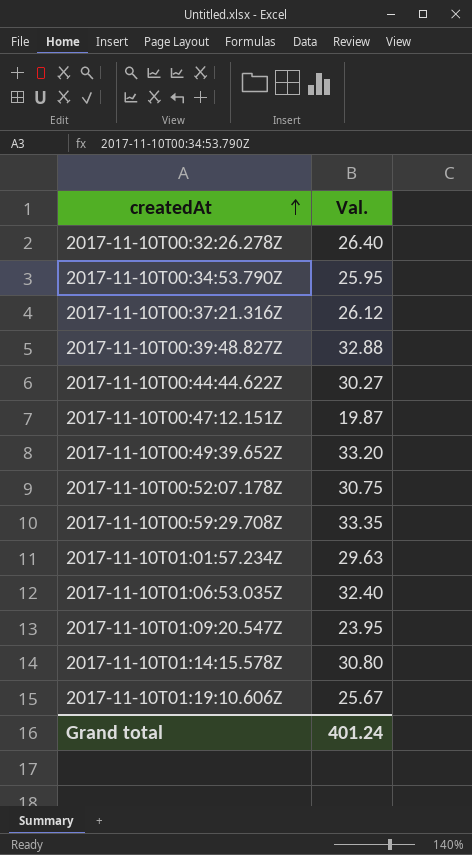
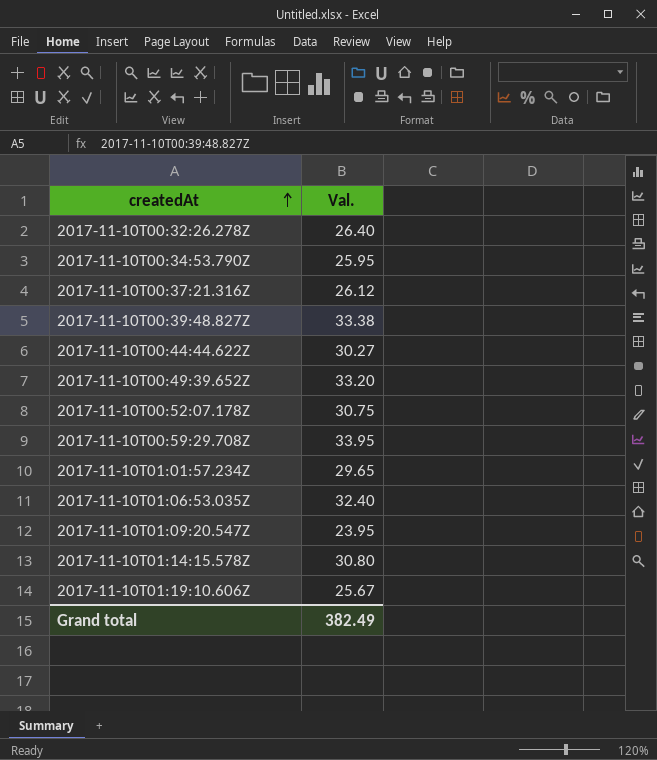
row 2017-11-10T00:47:12.151Z: 19.87 -> none
2017-11-10T00:39:48.827Z | Val.: 32.88 -> 33.38
2017-11-10T00:59:29.708Z | Val.: 33.35 -> 33.95
2017-11-10T01:01:57.234Z | Val.: 29.63 -> 29.65
Grand total | Val.: 401.24 -> 382.49

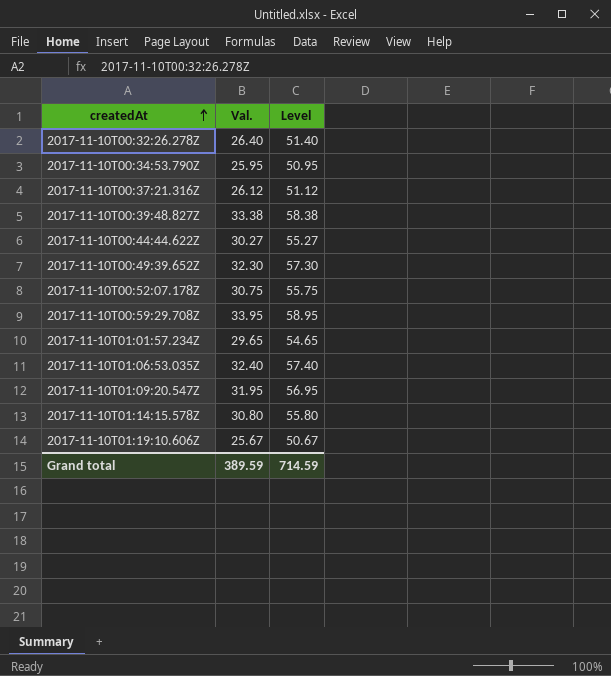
column Level | formula: none -> [Val.] + 25
2017-11-10T00:49:39.652Z | Val.: 33.20 -> 32.30
2017-11-10T01:09:20.547Z | Val.: 23.95 -> 31.95
Grand total | Val.: 382.49 -> 389.59

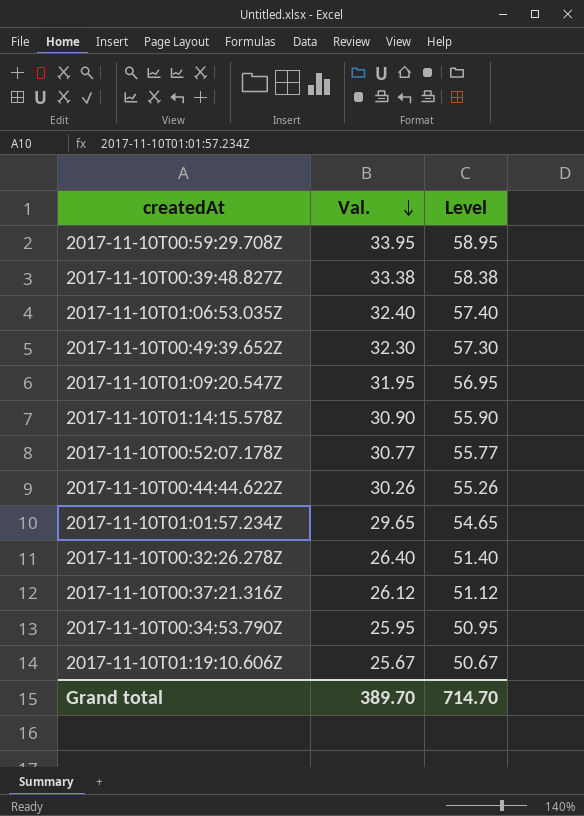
row order: createdAt ascending -> Val. descending
2017-11-10T01:14:15.578Z | Val.: 30.80 -> 30.90
2017-11-10T01:14:15.578Z | Level: 55.80 -> 55.90
2017-11-10T00:52:07.178Z | Val.: 30.75 -> 30.77
2017-11-10T00:52:07.178Z | Level: 55.75 -> 55.77
2017-11-10T00:44:44.622Z | Val.: 30.27 -> 30.26
2017-11-10T00:44:44.622Z | Level: 55.27 -> 55.26
Grand total | Val.: 389.59 -> 389.70
Grand total | Level: 714.59 -> 714.70

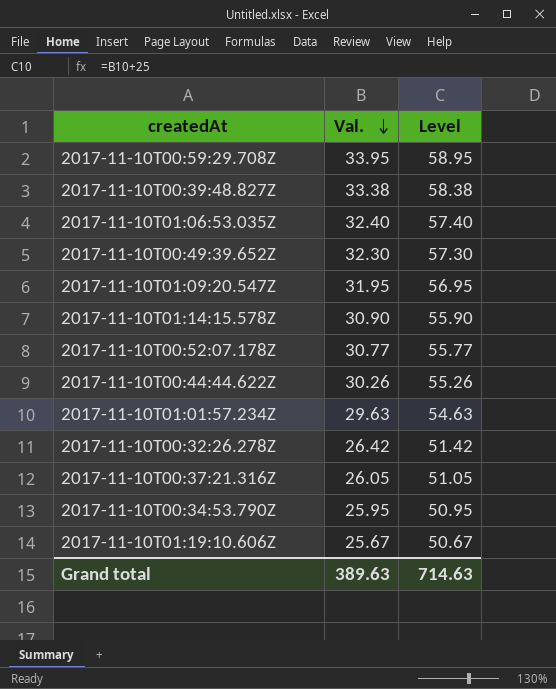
2017-11-10T01:01:57.234Z | Val.: 29.65 -> 29.63
2017-11-10T01:01:57.234Z | Level: 54.65 -> 54.63
2017-11-10T00:32:26.278Z | Val.: 26.40 -> 26.42
2017-11-10T00:32:26.278Z | Level: 51.40 -> 51.42
2017-11-10T00:37:21.316Z | Val.: 26.12 -> 26.05
2017-11-10T00:37:21.316Z | Level: 51.12 -> 51.05
Grand total | Val.: 389.70 -> 389.63
Grand total | Level: 714.70 -> 714.63

